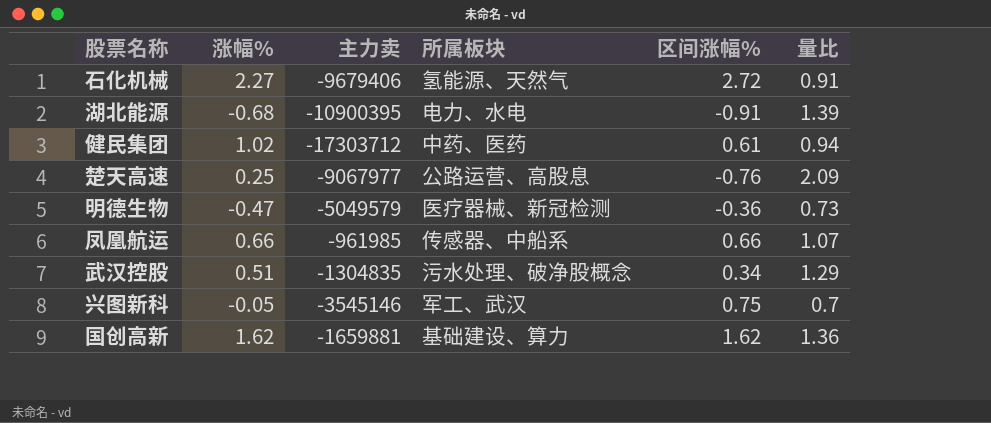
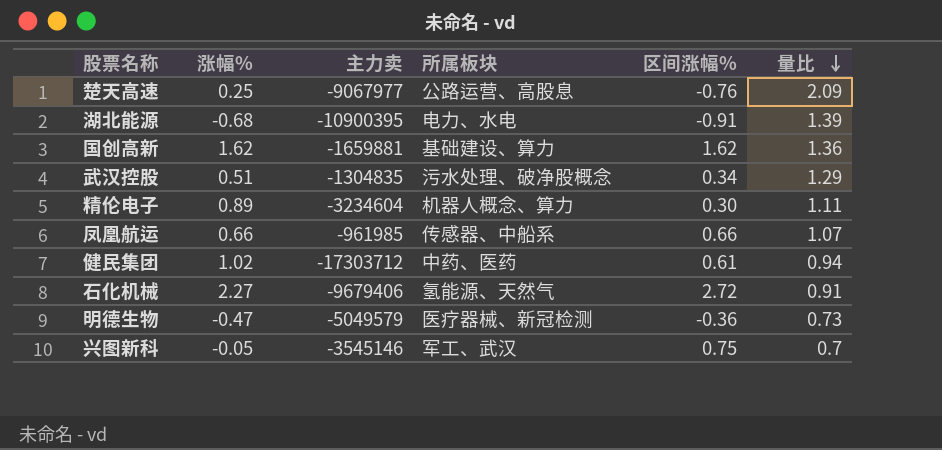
row order: none -> 量比 descending
row 精伦电子: none -> 0.89 | -3234604 | 机器人概念、算力 | 0.30 | 1.11

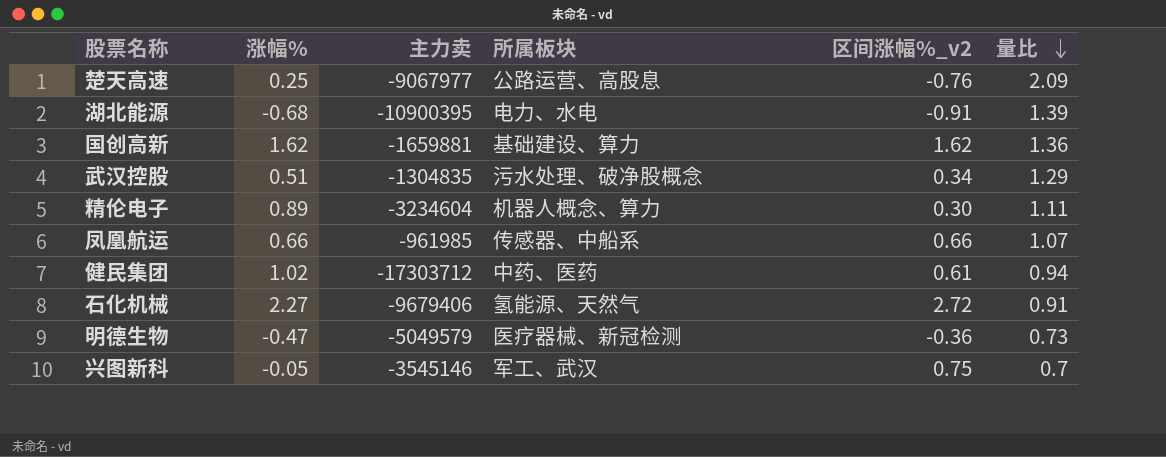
column name: 区间涨幅% -> 区间涨幅%_v2

